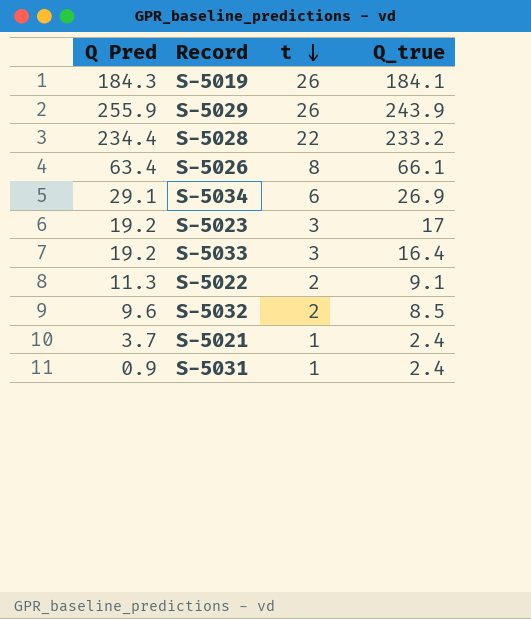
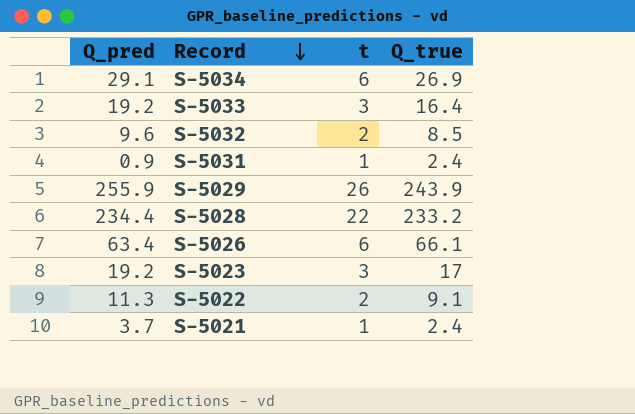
row order: t descending -> Record descending
column name: Q Pred -> Q_pred
row S-5019: 184.3 | 26 | 184.1 -> none
S-5026 | t: 8 -> 6

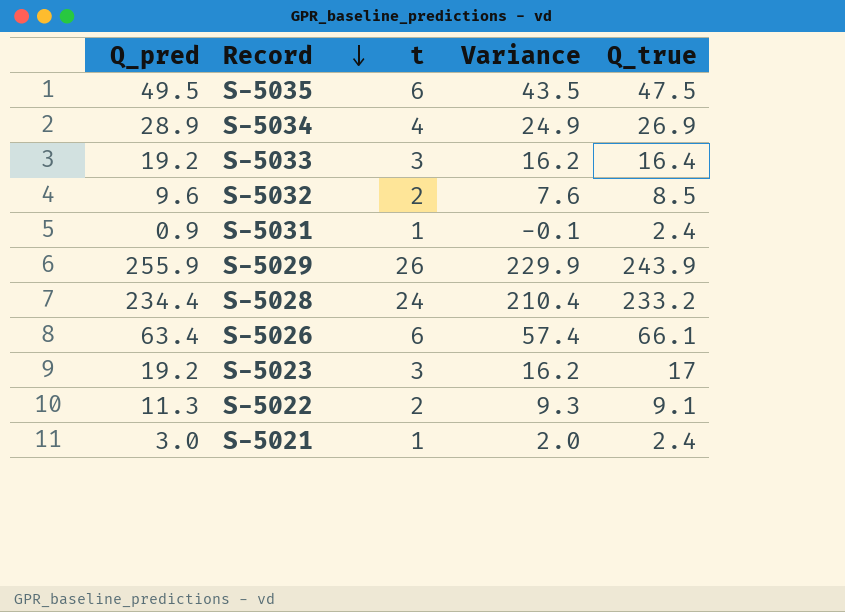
column Variance | formula: none -> [Q_pred] - [t]
row S-5035: none -> 49.5 | 6 | 43.5 | 47.5
S-5034 | Q_pred: 29.1 -> 28.9
S-5034 | t: 6 -> 4
S-5028 | t: 22 -> 24
S-5021 | Q_pred: 3.7 -> 3.0

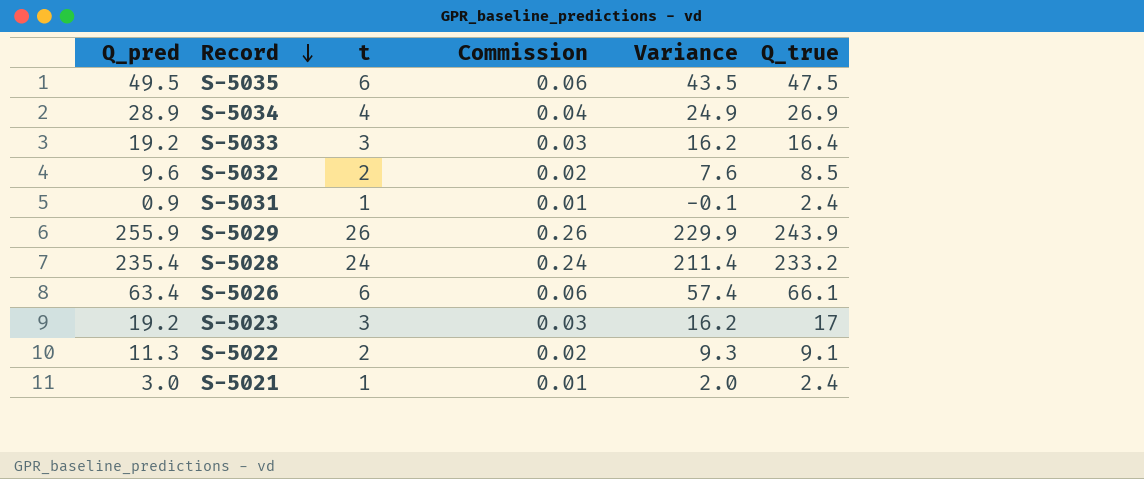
column Commission | formula: none -> [t] * 0.01
S-5028 | Q_pred: 234.4 -> 235.4
S-5028 | Variance: 210.4 -> 211.4

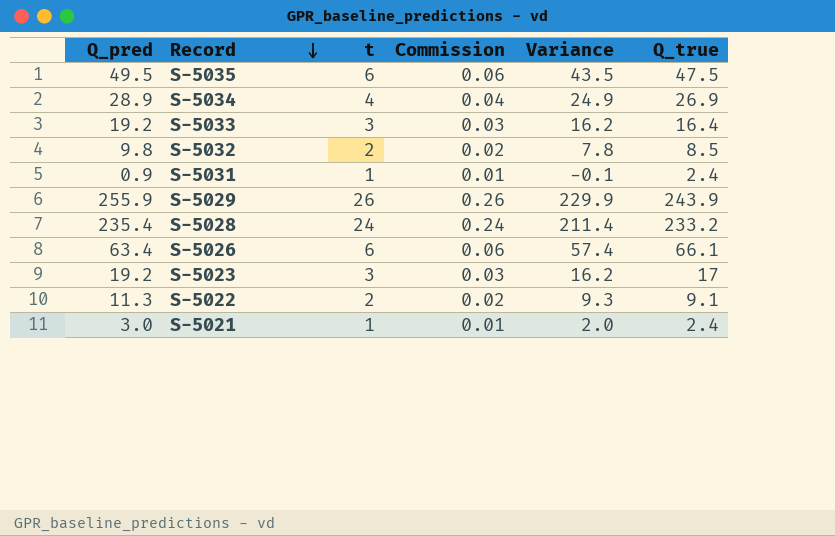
S-5032 | Q_pred: 9.6 -> 9.8
S-5032 | Variance: 7.6 -> 7.8

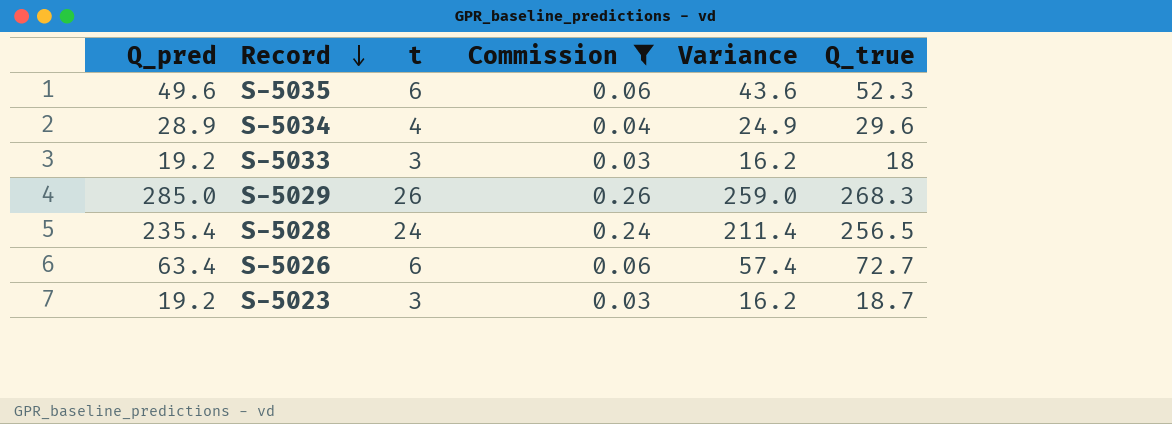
filter: none -> Commission >= 0.03
S-5035 | Q_pred: 49.5 -> 49.6
S-5035 | Variance: 43.5 -> 43.6
S-5035 | Q_true: 47.5 -> 52.3
S-5034 | Q_true: 26.9 -> 29.6
S-5033 | Q_true: 16.4 -> 18
S-5029 | Q_pred: 255.9 -> 285.0
S-5029 | Variance: 229.9 -> 259.0
S-5029 | Q_true: 243.9 -> 268.3
S-5028 | Q_true: 233.2 -> 256.5
S-5026 | Q_true: 66.1 -> 72.7
S-5023 | Q_true: 17 -> 18.7

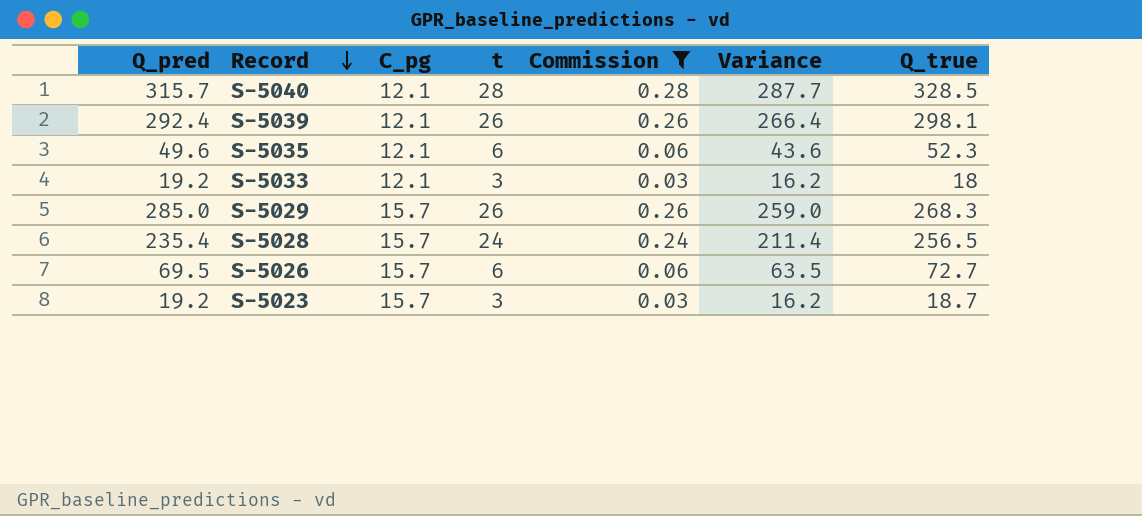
column C_pg | position: none -> 3
row S-5034: 28.9 | 4 | 0.04 | 24.9 | 29.6 -> none
row S-5040: none -> 315.7 | 12.1 | 28 | 0.28 | 287.7 | 328.5
row S-5039: none -> 292.4 | 12.1 | 26 | 0.26 | 266.4 | 298.1
S-5026 | Q_pred: 63.4 -> 69.5
S-5026 | Variance: 57.4 -> 63.5

